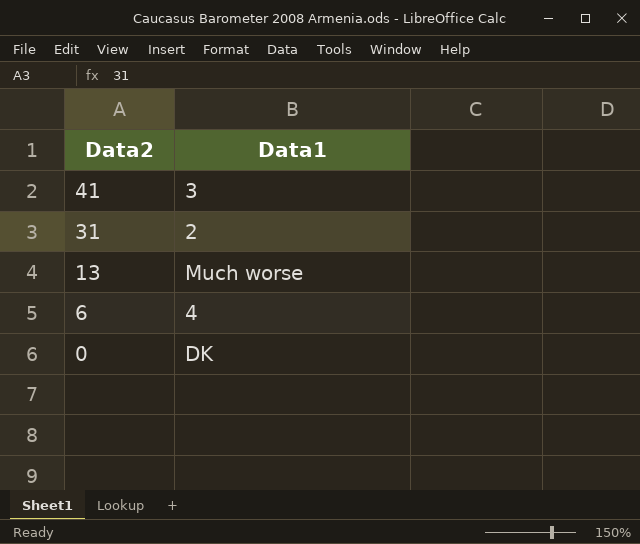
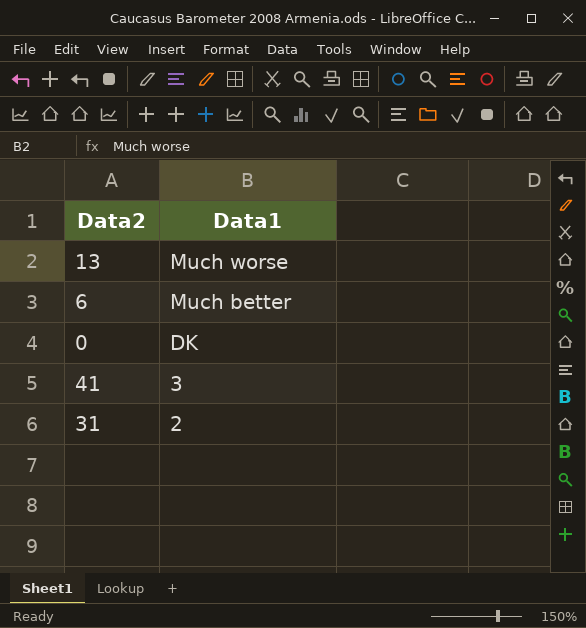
row order: Data2 descending -> Data1 descending
6 | Data1: 4 -> Much better

